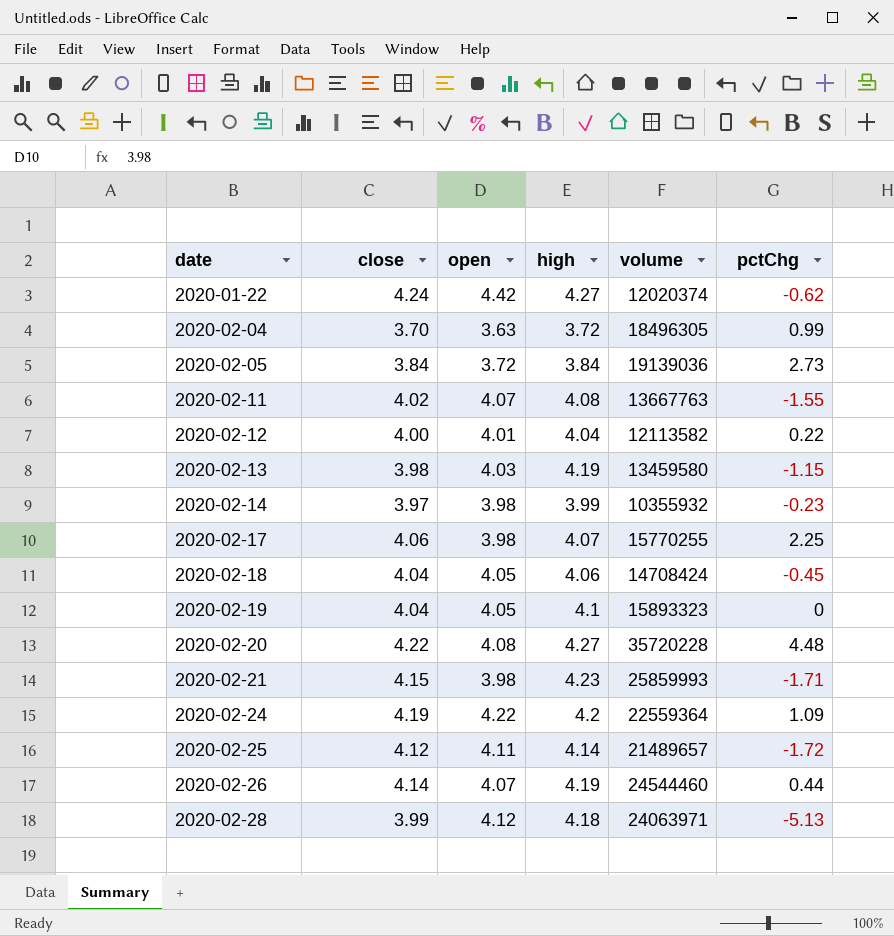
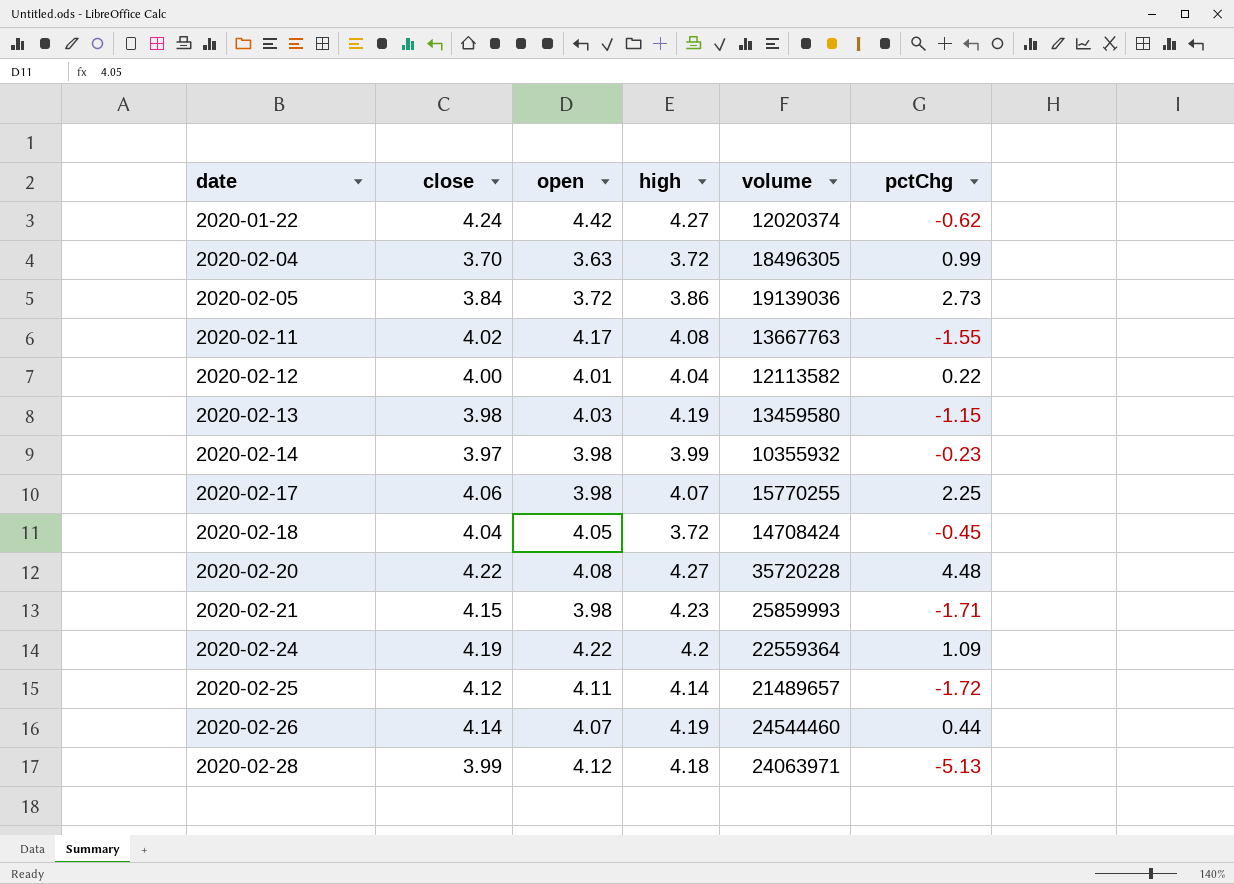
row 2020-02-19: 4.04 | 4.05 | 4.1 | 15893323 | 0 -> none
2020-02-05 | high: 3.84 -> 3.86
2020-02-11 | open: 4.07 -> 4.17
2020-02-18 | high: 4.06 -> 3.72

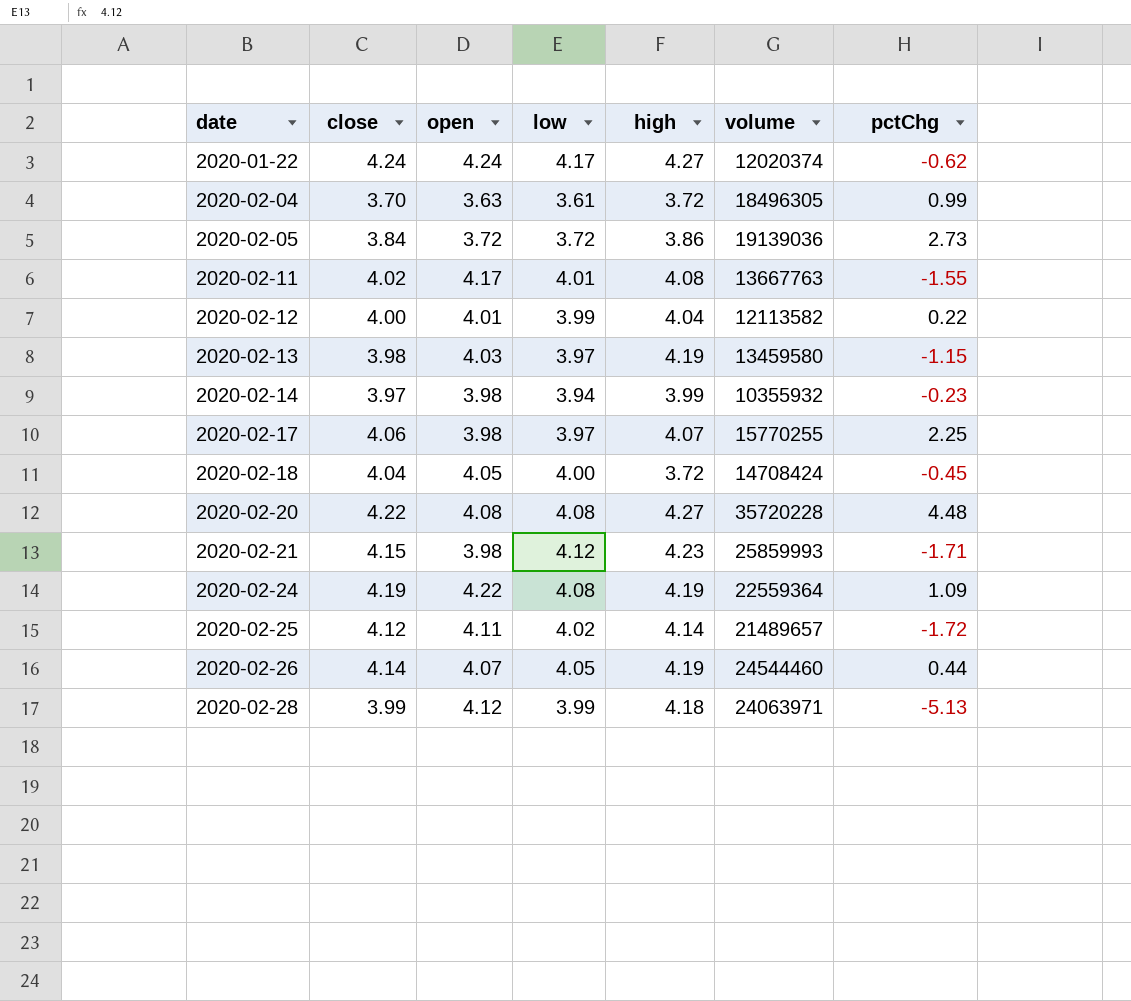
column low | position: none -> 4
2020-01-22 | open: 4.42 -> 4.24
2020-02-24 | high: 4.2 -> 4.19

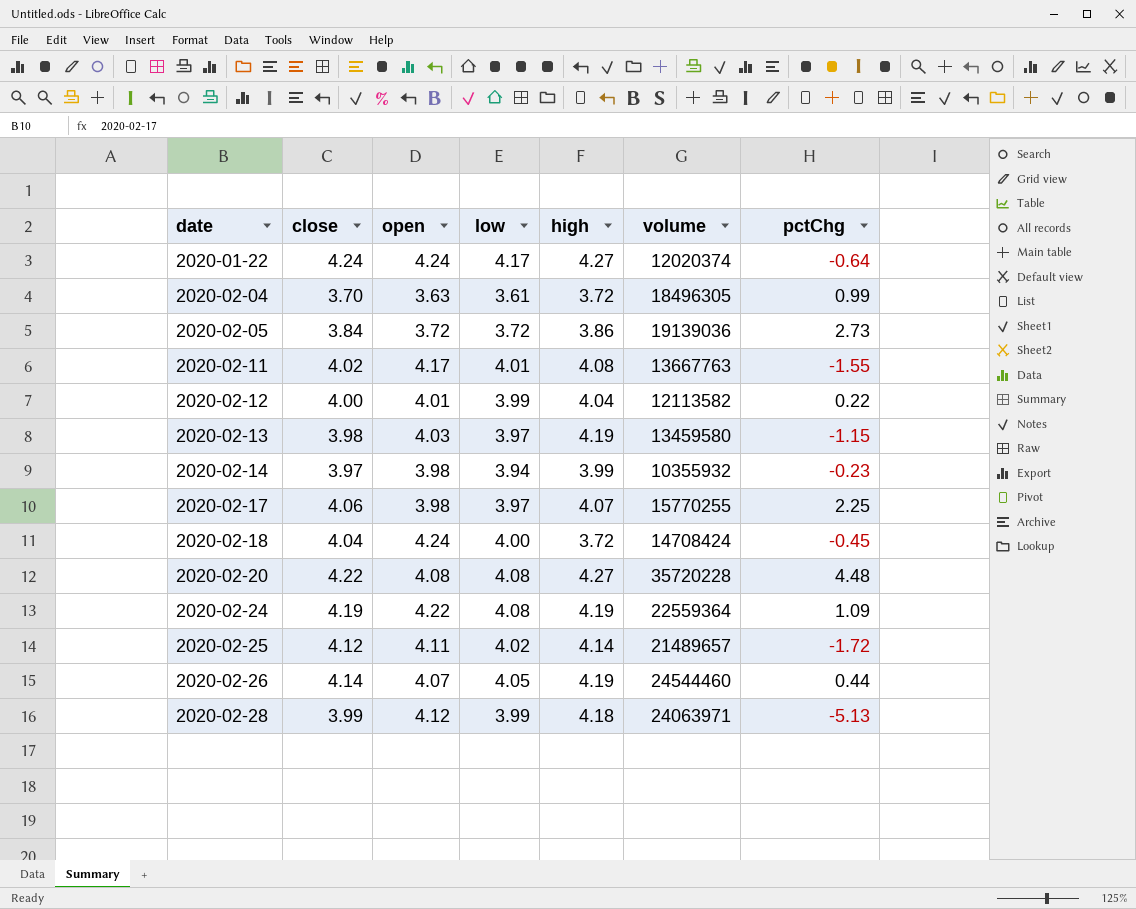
row 2020-02-21: 4.15 | 3.98 | 4.12 | 4.23 | 25859993 | -1.71 -> none
2020-01-22 | pctChg: -0.62 -> -0.64
2020-02-18 | open: 4.05 -> 4.24

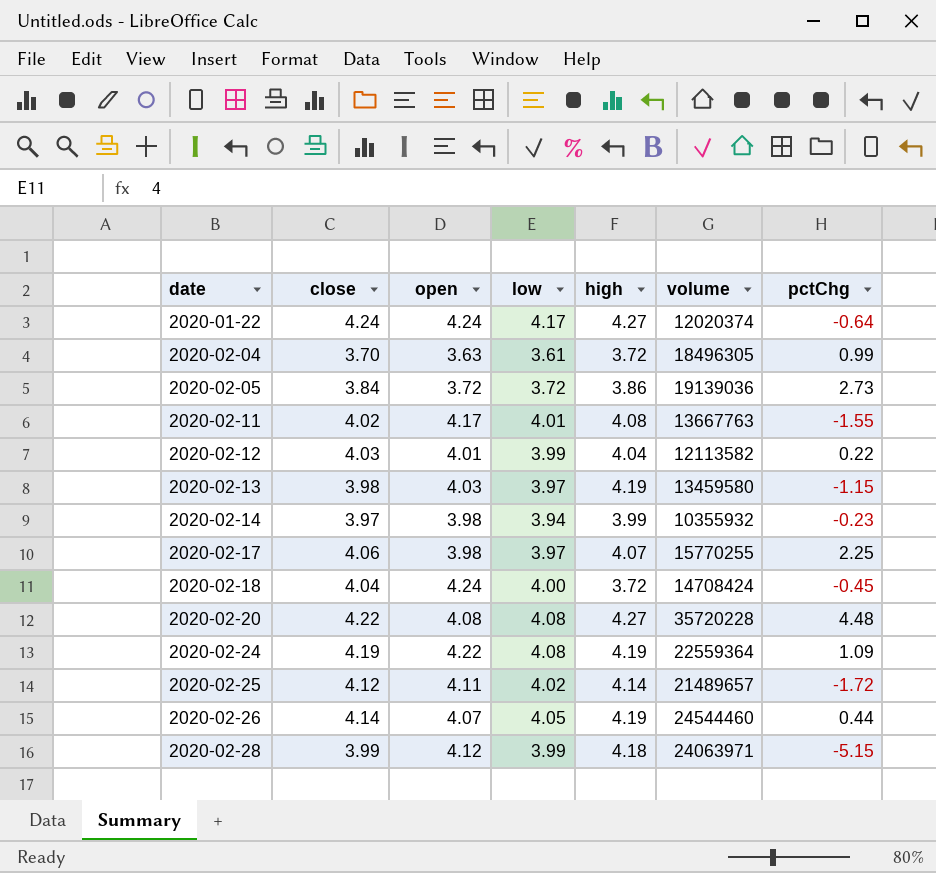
2020-02-12 | close: 4.00 -> 4.03
2020-02-28 | pctChg: -5.13 -> -5.15

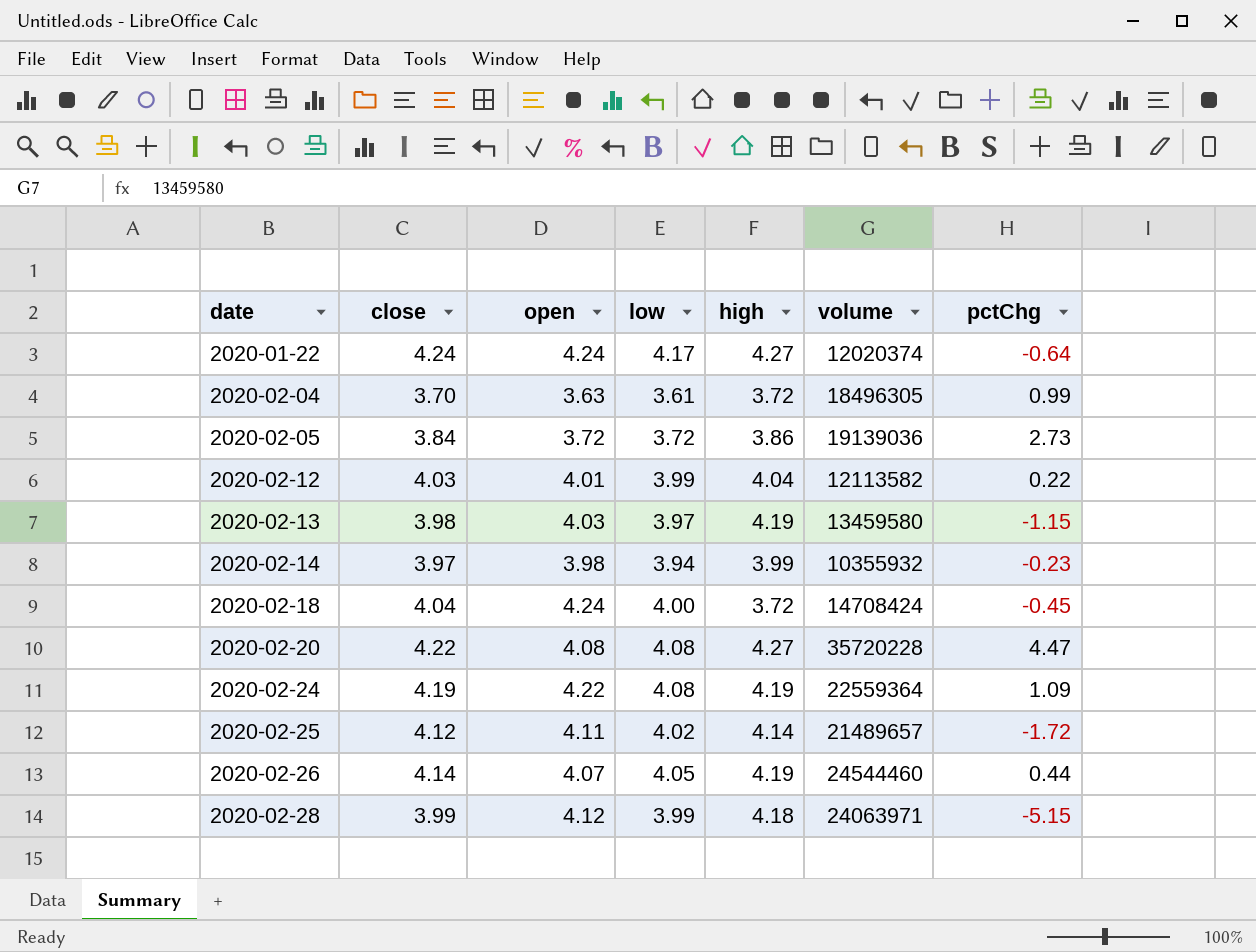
row 2020-02-11: 4.02 | 4.17 | 4.01 | 4.08 | 13667763 | -1.55 -> none
row 2020-02-17: 4.06 | 3.98 | 3.97 | 4.07 | 15770255 | 2.25 -> none
2020-02-20 | pctChg: 4.48 -> 4.47

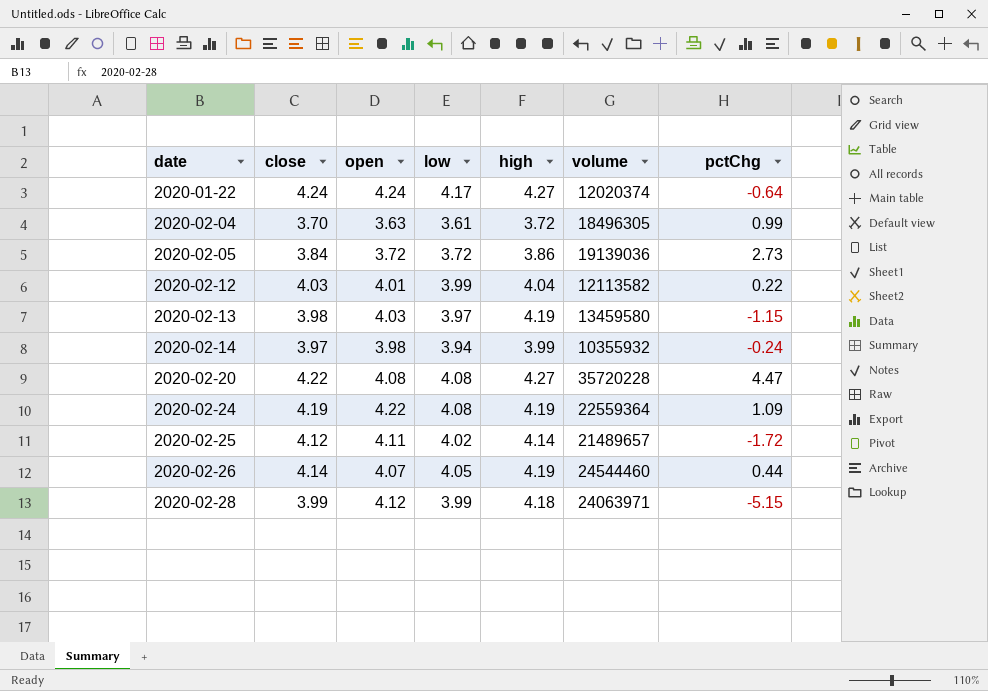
row 2020-02-18: 4.04 | 4.24 | 4.00 | 3.72 | 14708424 | -0.45 -> none
2020-02-14 | pctChg: -0.23 -> -0.24

